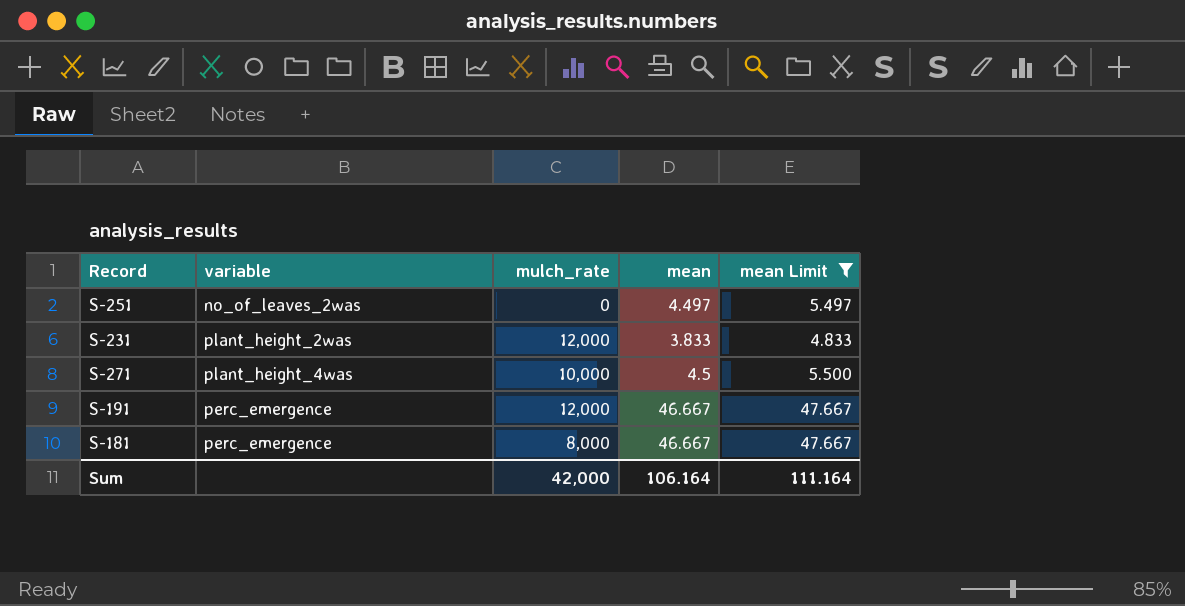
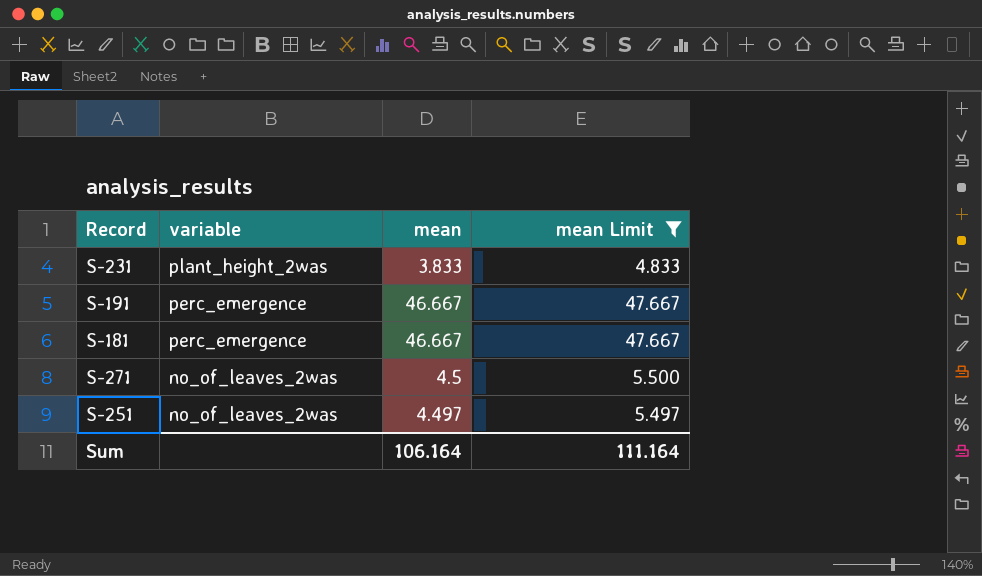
row order: none -> variable descending
column mulch_rate | position: 3 -> none
S-271 | variable: plant_height_4was -> no_of_leaves_2was

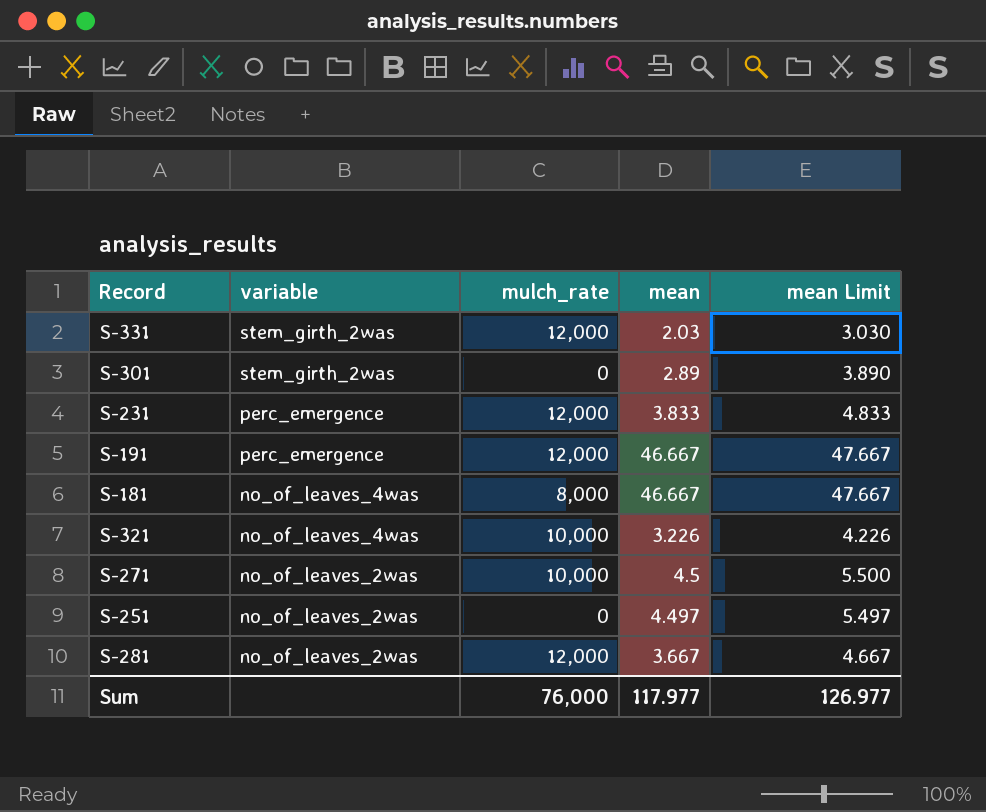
filter: mean Limit >= 4.833 -> none
column mulch_rate | position: none -> 3
S-231 | variable: plant_height_2was -> perc_emergence
S-181 | variable: perc_emergence -> no_of_leaves_4was
Sum | mean: 106.164 -> 117.977
Sum | mean Limit: 111.164 -> 126.977

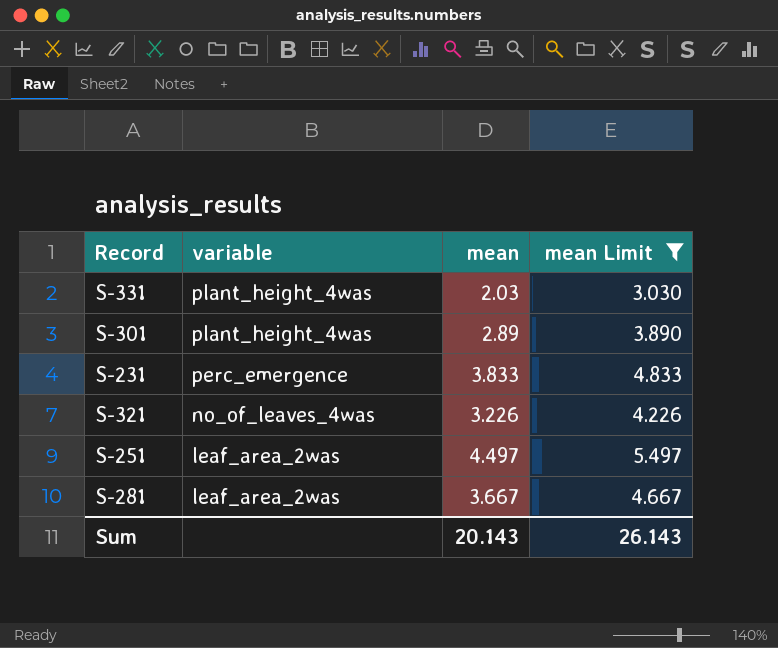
filter: none -> mean Limit <= 5.497
column mulch_rate | position: 3 -> none
S-331 | variable: stem_girth_2was -> plant_height_4was
S-301 | variable: stem_girth_2was -> plant_height_4was
S-251 | variable: no_of_leaves_2was -> leaf_area_2was
S-281 | variable: no_of_leaves_2was -> leaf_area_2was
Sum | mean: 117.977 -> 20.143
Sum | mean Limit: 126.977 -> 26.143

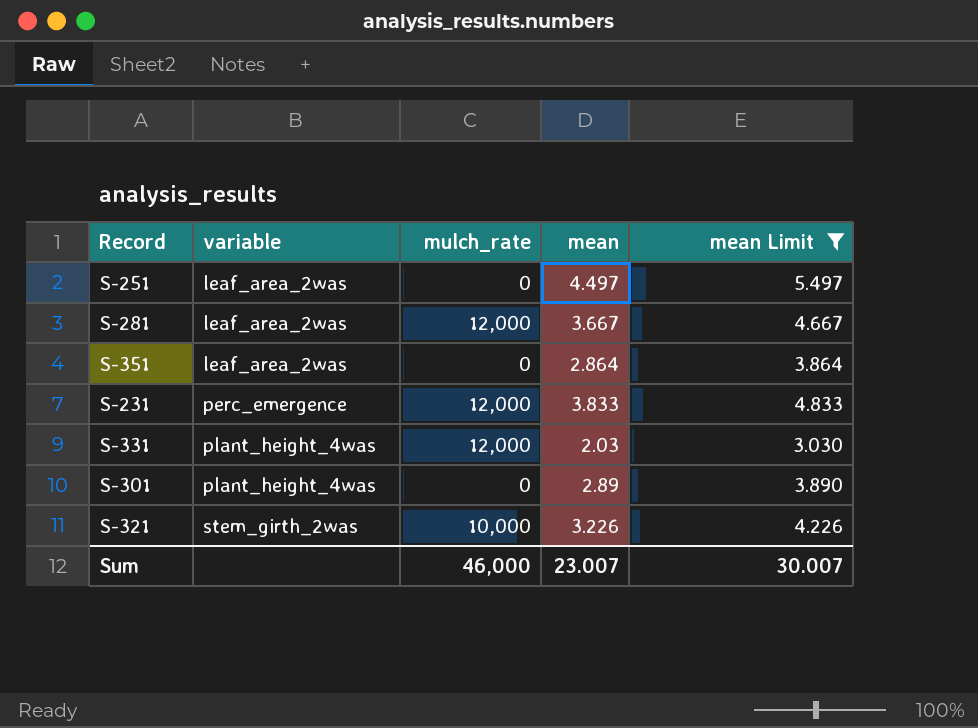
row order: variable descending -> variable ascending
column mulch_rate | position: none -> 3
row S-351: none -> leaf_area_2was | 0 | 2.864 | 3.864
S-321 | variable: no_of_leaves_4was -> stem_girth_2was
Sum | mean: 20.143 -> 23.007
Sum | mean Limit: 26.143 -> 30.007

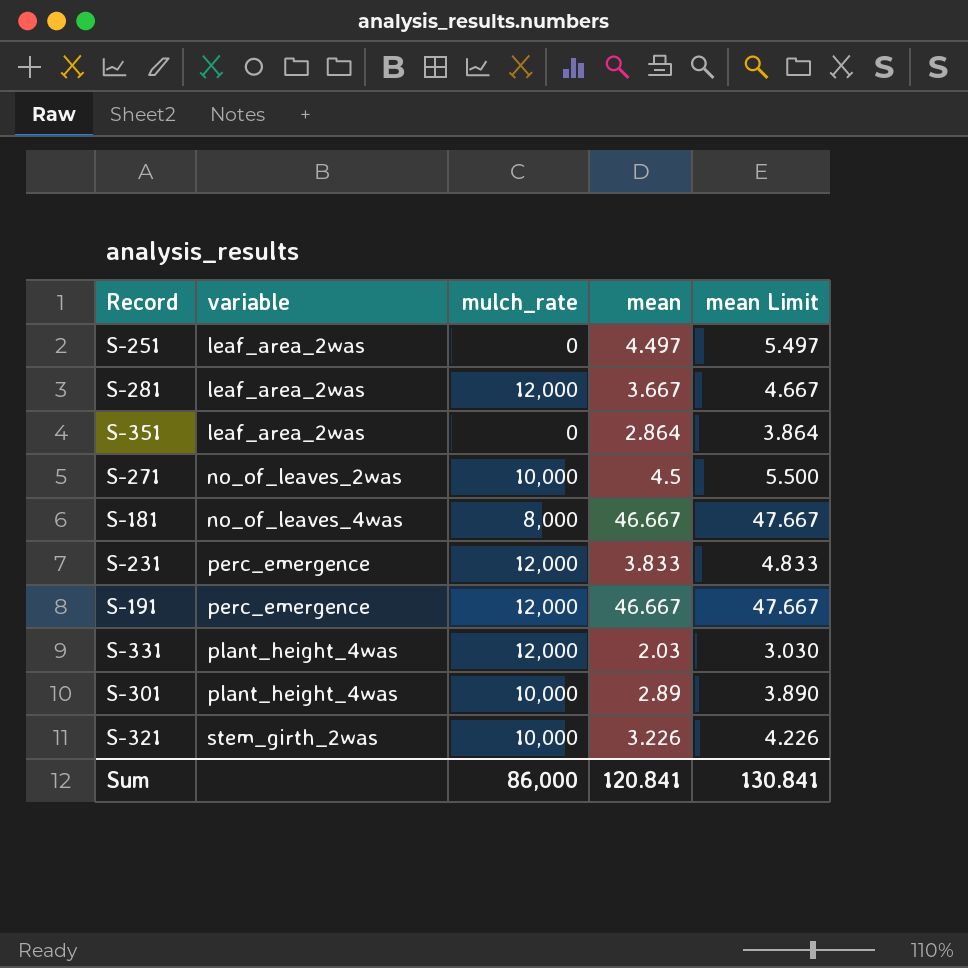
filter: mean Limit <= 5.497 -> none
S-301 | mulch_rate: 0 -> 10,000
Sum | mulch_rate: 46,000 -> 86,000
Sum | mean: 23.007 -> 120.841
Sum | mean Limit: 30.007 -> 130.841

